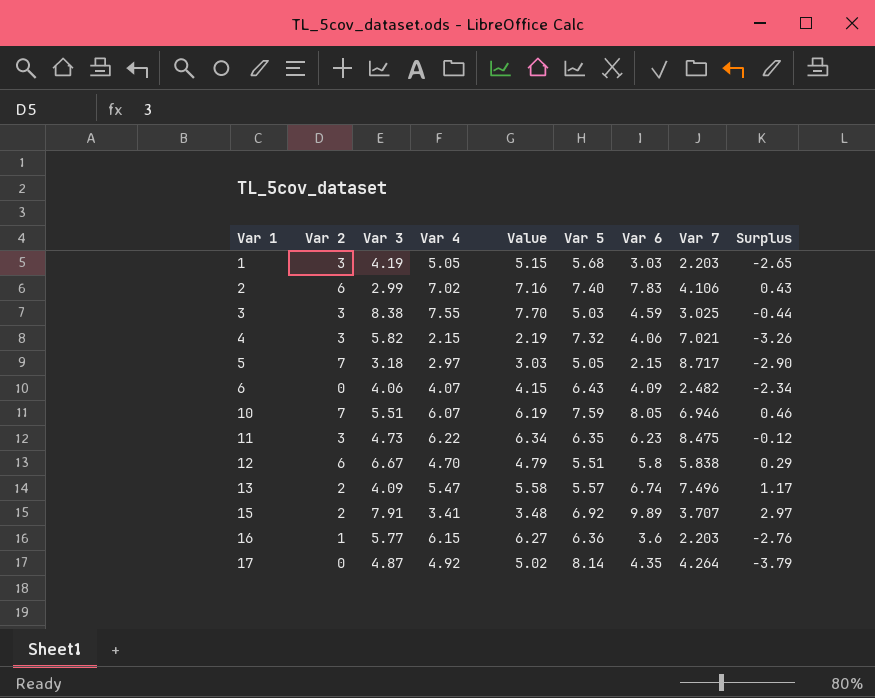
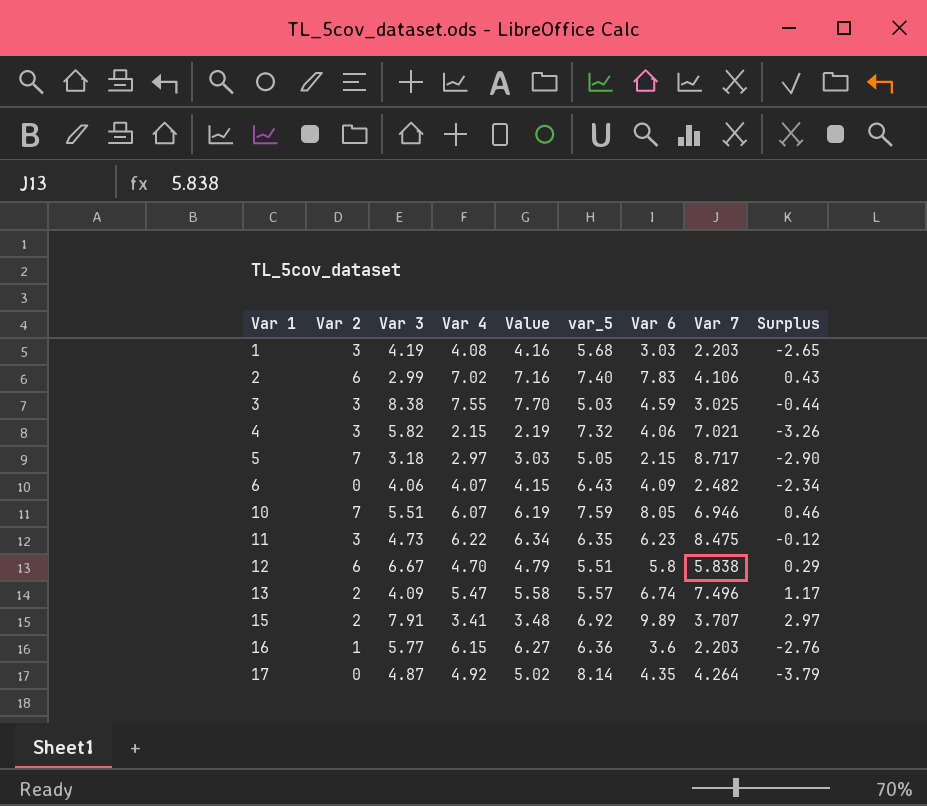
column name: Var 5 -> var_5
1 | Var 4: 5.05 -> 4.08
1 | Value: 5.15 -> 4.16

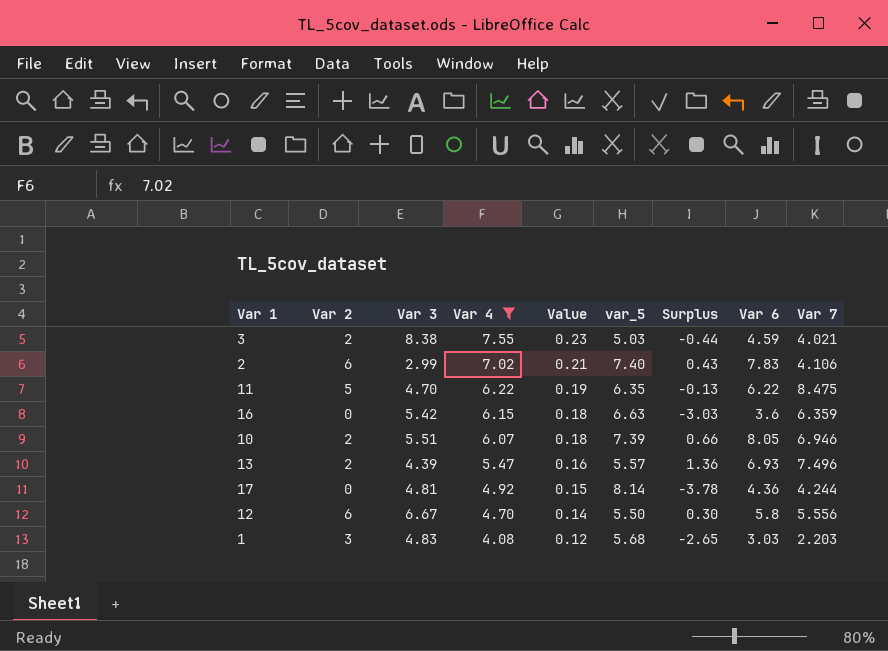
filter: none -> Var 4 >= 4.08
row order: Var 1 ascending -> Var 4 descending
column Value | formula: [Var 4] * 1.02 -> [Var 4] * 0.03
column Surplus | position: 9 -> 7
3 | Var 2: 3 -> 2
3 | Var 7: 3.025 -> 4.021
11 | Var 2: 3 -> 5
11 | Var 3: 4.73 -> 4.70
11 | Surplus: -0.12 -> -0.13
11 | Var 6: 6.23 -> 6.22
16 | Var 2: 1 -> 0
16 | Var 3: 5.77 -> 5.42
16 | var_5: 6.36 -> 6.63
16 | Surplus: -2.76 -> -3.03
16 | Var 7: 2.203 -> 6.359
10 | Var 2: 7 -> 2
10 | var_5: 7.59 -> 7.39
10 | Surplus: 0.46 -> 0.66
13 | Var 3: 4.09 -> 4.39
13 | Surplus: 1.17 -> 1.36
13 | Var 6: 6.74 -> 6.93
17 | Var 3: 4.87 -> 4.81
17 | Surplus: -3.79 -> -3.78
17 | Var 6: 4.35 -> 4.36
17 | Var 7: 4.264 -> 4.244
12 | var_5: 5.51 -> 5.50
12 | Surplus: 0.29 -> 0.30
12 | Var 7: 5.838 -> 5.556
1 | Var 3: 4.19 -> 4.83

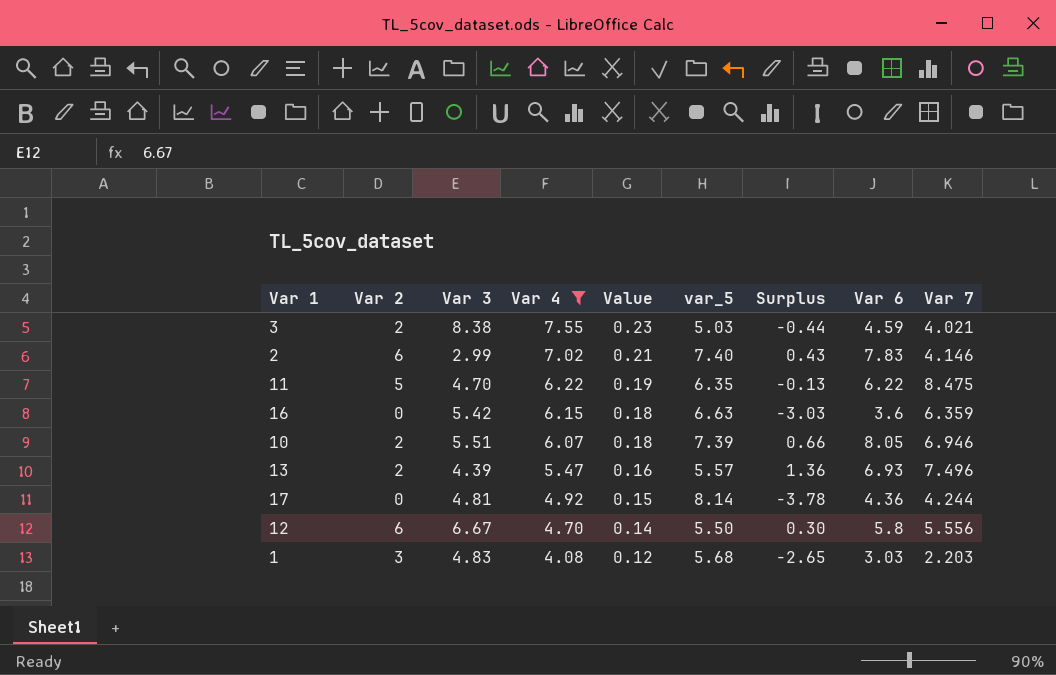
2 | Var 7: 4.106 -> 4.146

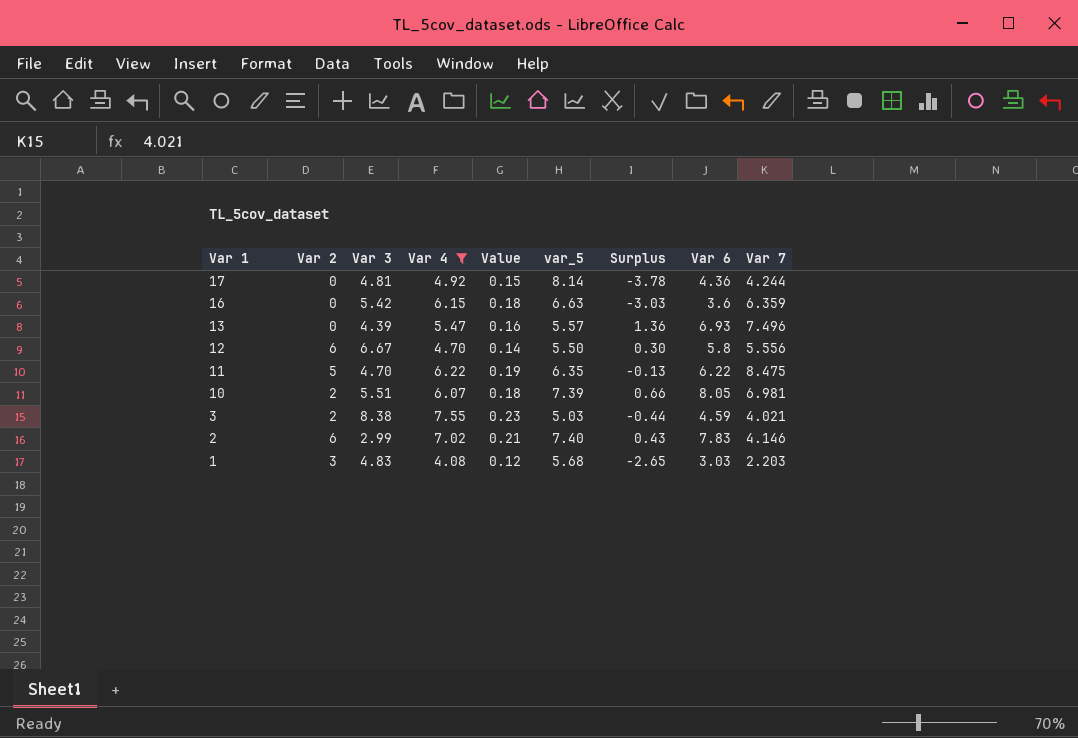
row order: Var 4 descending -> Var 1 descending
13 | Var 2: 2 -> 0
10 | Var 7: 6.946 -> 6.981

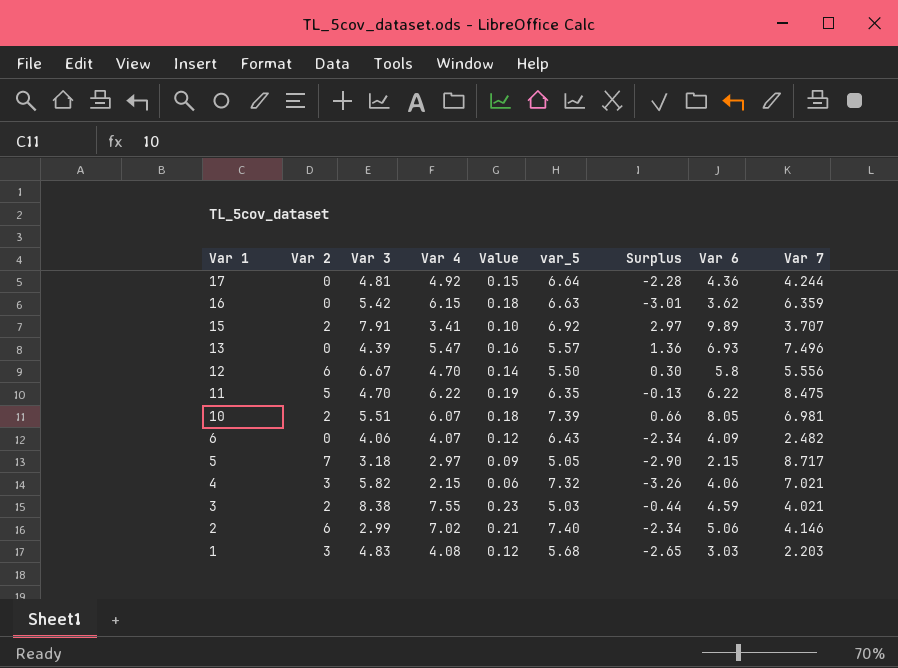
filter: Var 4 >= 4.08 -> none
17 | var_5: 8.14 -> 6.64
17 | Surplus: -3.78 -> -2.28
16 | Surplus: -3.03 -> -3.01
16 | Var 6: 3.6 -> 3.62
2 | Surplus: 0.43 -> -2.34
2 | Var 6: 7.83 -> 5.06

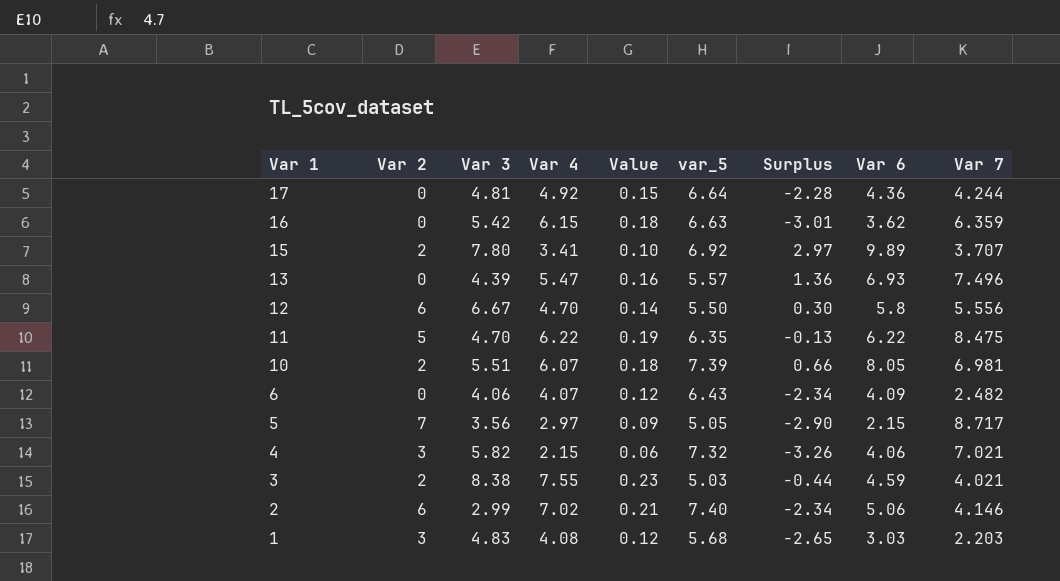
15 | Var 3: 7.91 -> 7.80
5 | Var 3: 3.18 -> 3.56

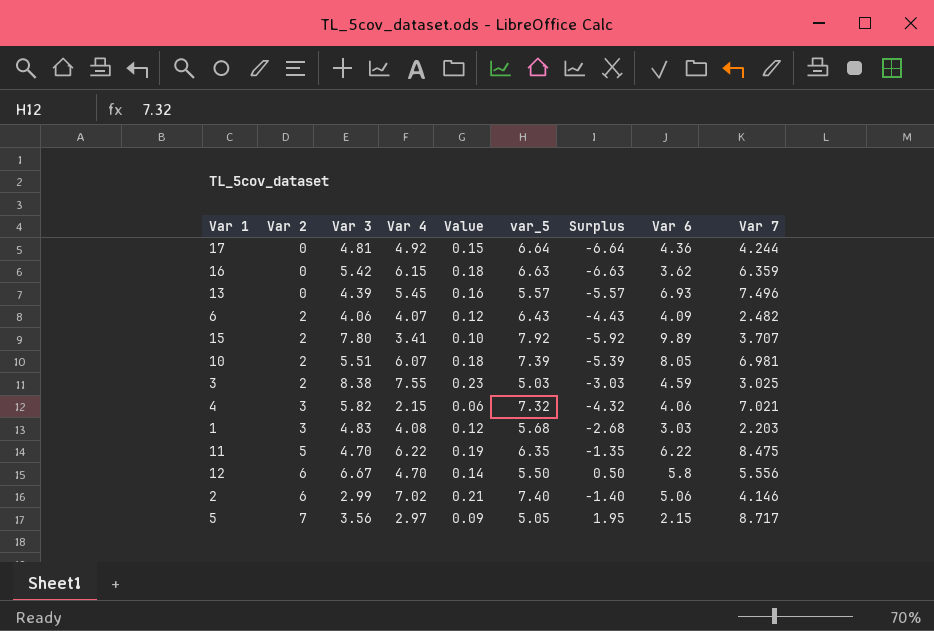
row order: Var 1 descending -> Var 2 ascending
column Surplus | formula: [Var 6] - [var_5] -> [Var 2] - [var_5]
13 | Var 4: 5.47 -> 5.45
6 | Var 2: 0 -> 2
15 | var_5: 6.92 -> 7.92
3 | Var 7: 4.021 -> 3.025

